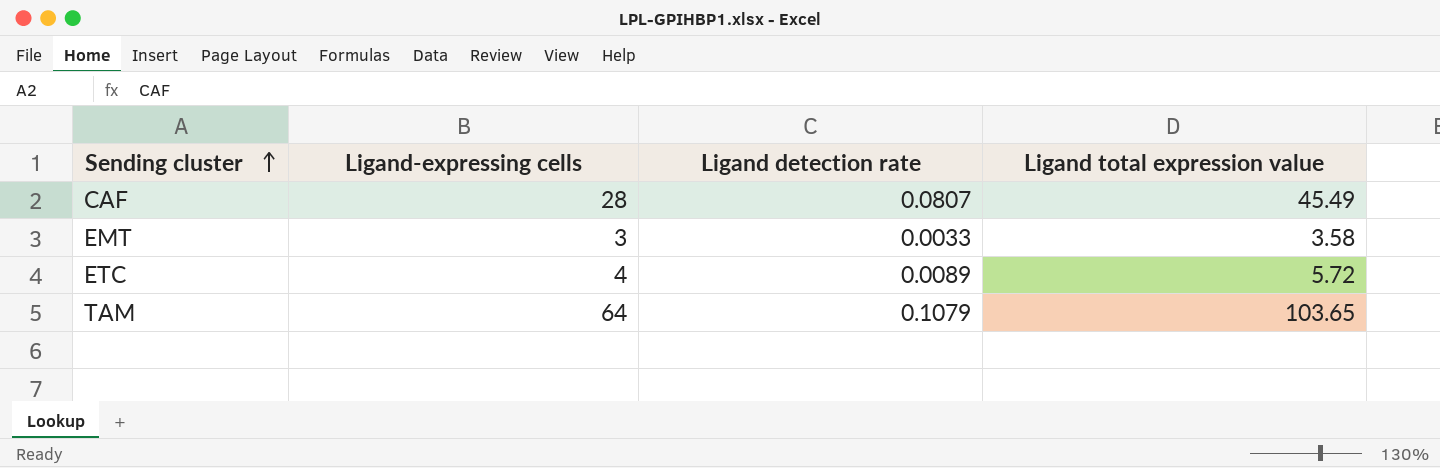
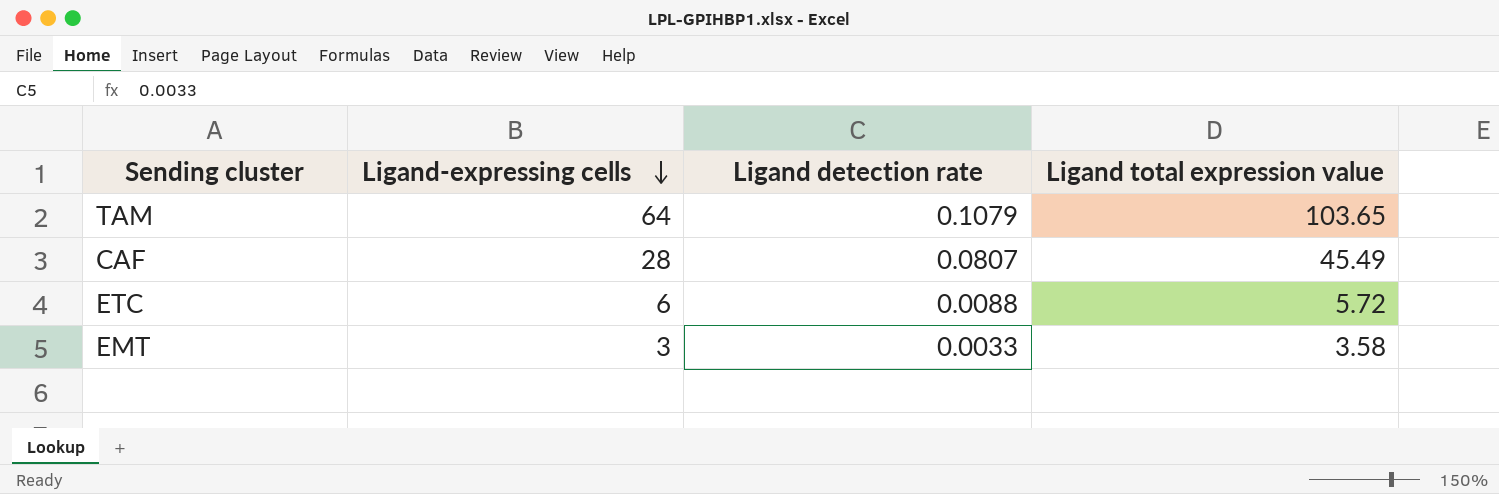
row order: Sending cluster ascending -> Ligand-expressing cells descending
ETC | Ligand-expressing cells: 4 -> 6
ETC | Ligand detection rate: 0.0089 -> 0.0088

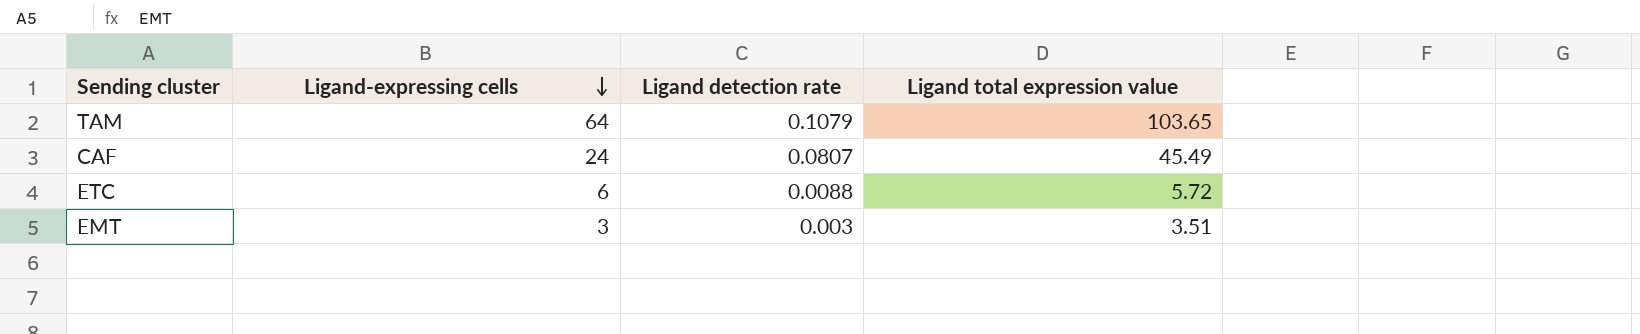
CAF | Ligand-expressing cells: 28 -> 24
EMT | Ligand detection rate: 0.0033 -> 0.003
EMT | Ligand total expression value: 3.58 -> 3.51

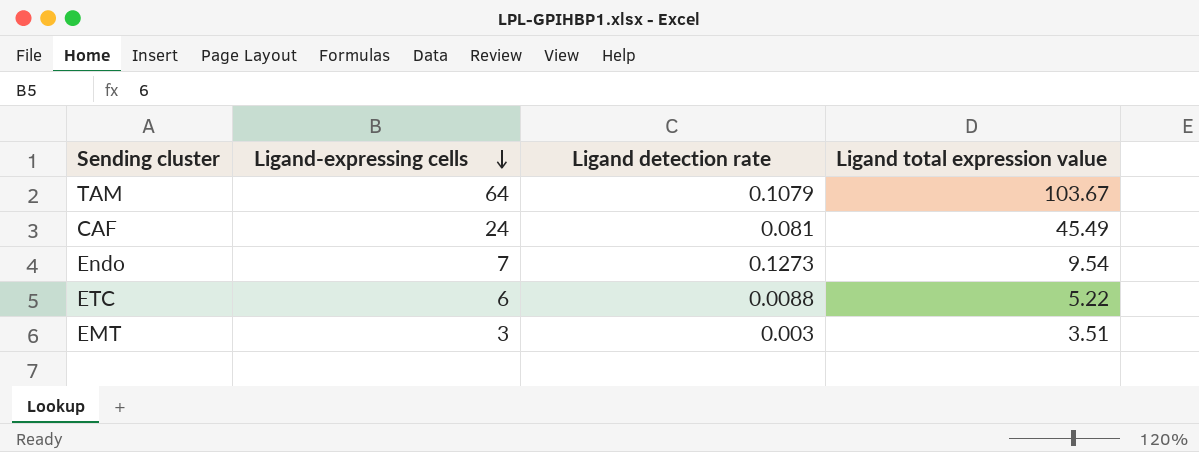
TAM | Ligand total expression value: 103.65 -> 103.67
CAF | Ligand detection rate: 0.0807 -> 0.081
row Endo: none -> 7 | 0.1273 | 9.54
ETC | Ligand total expression value: 5.72 -> 5.22

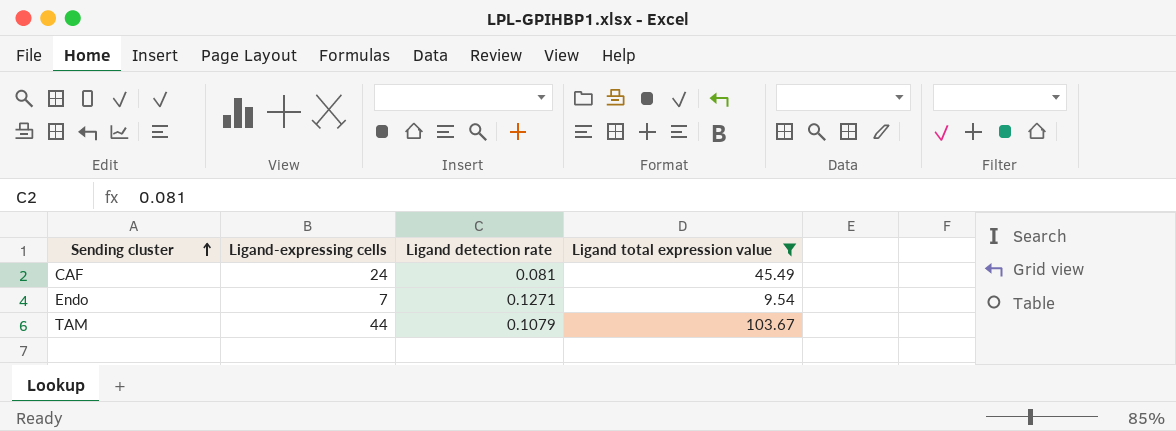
filter: none -> Ligand total expression value >= 9.54
row order: Ligand-expressing cells descending -> Sending cluster ascending
Endo | Ligand detection rate: 0.1273 -> 0.1271
TAM | Ligand-expressing cells: 64 -> 44

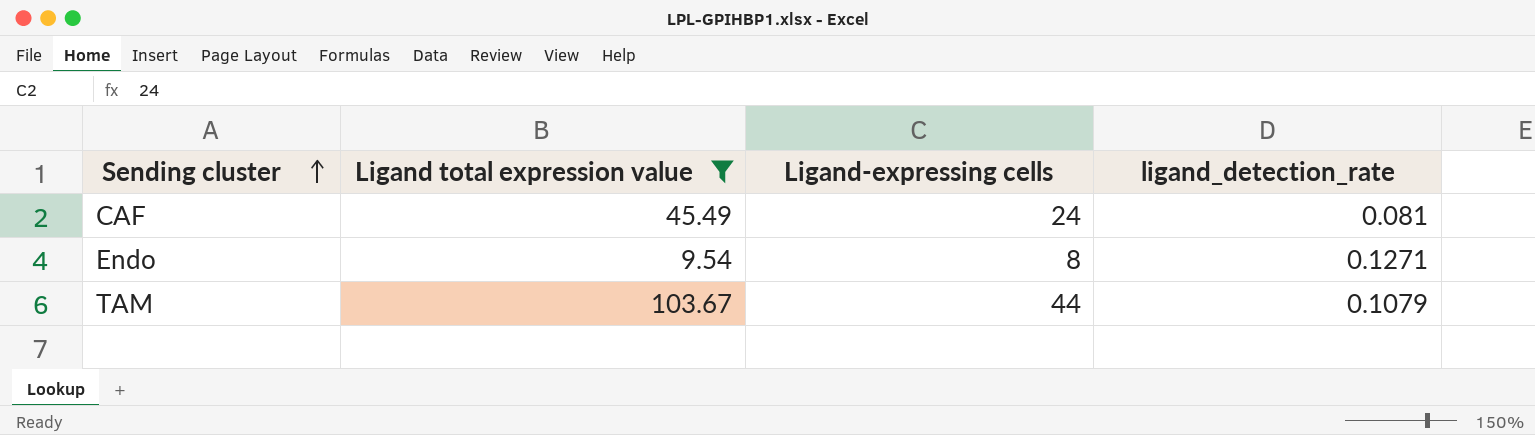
column Ligand total expression value | position: 4 -> 2
column name: Ligand detection rate -> ligand_detection_rate
Endo | Ligand-expressing cells: 7 -> 8

